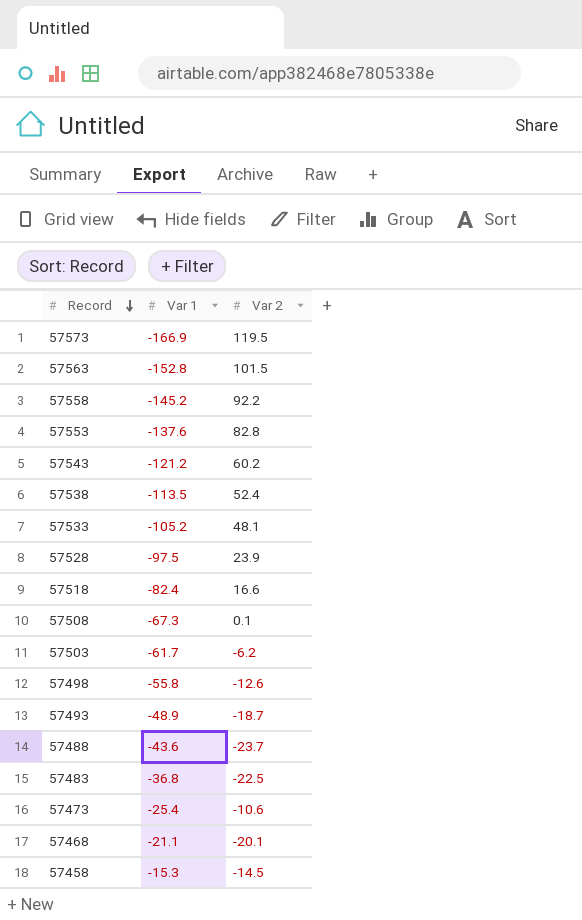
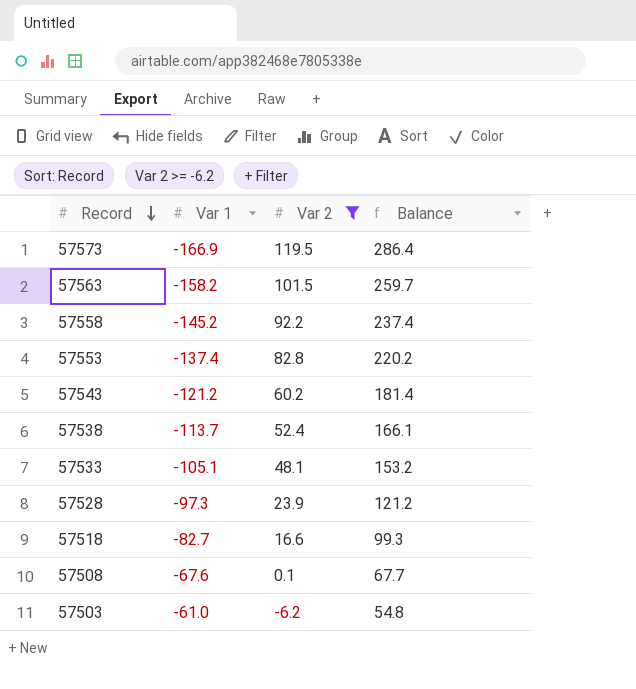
filter: none -> Var 2 >= -6.2
column Balance | formula: none -> [Var 2] - [Var 1]
57563 | Var 1: -152.8 -> -158.2
57553 | Var 1: -137.6 -> -137.4
57538 | Var 1: -113.5 -> -113.7
57533 | Var 1: -105.2 -> -105.1
57528 | Var 1: -97.5 -> -97.3
57518 | Var 1: -82.4 -> -82.7
57508 | Var 1: -67.3 -> -67.6
57503 | Var 1: -61.7 -> -61.0

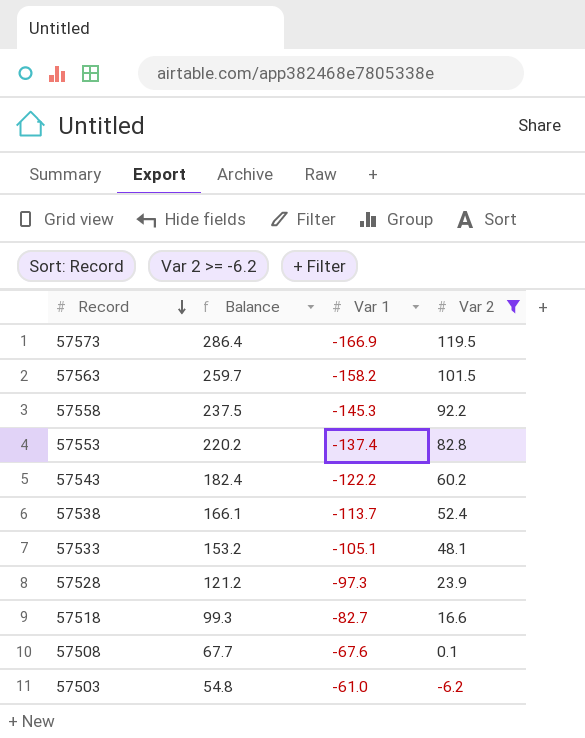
column Balance | position: 4 -> 2
57558 | Balance: 237.4 -> 237.5
57558 | Var 1: -145.2 -> -145.3
57543 | Balance: 181.4 -> 182.4
57543 | Var 1: -121.2 -> -122.2

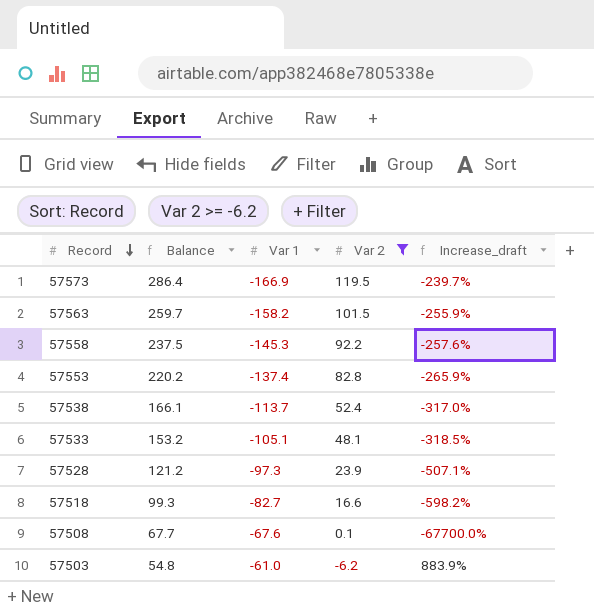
column Increase_draft | formula: none -> ([Var 1] - [Var 2]) / [Var 2]
row 57543: 182.4 | -122.2 | 60.2 -> none

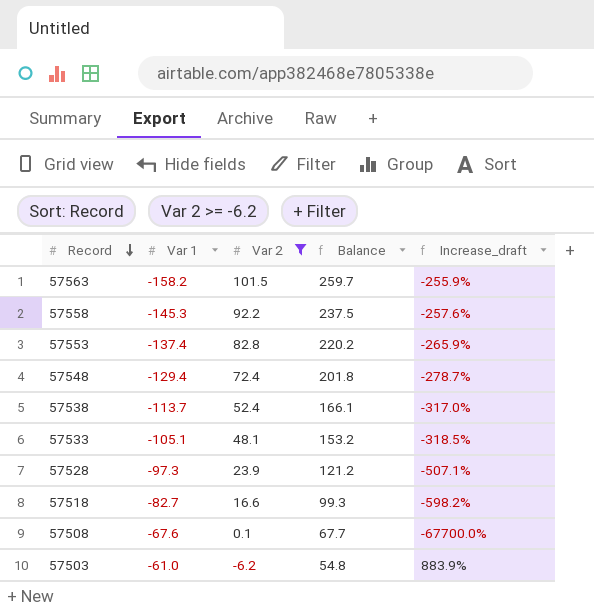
column Balance | position: 2 -> 4
row 57573: 286.4 | -166.9 | 119.5 | -239.7% -> none
row 57548: none -> -129.4 | 72.4 | 201.8 | -278.7%

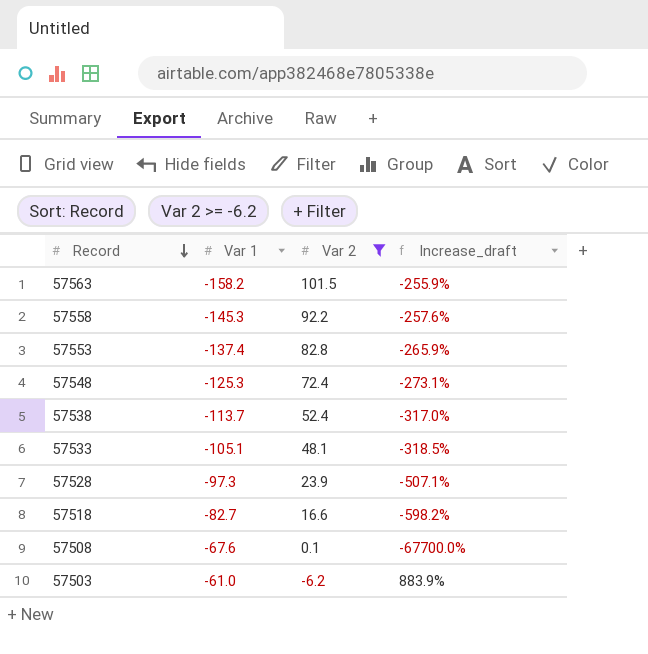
column Balance | formula: [Var 2] - [Var 1] -> none
57548 | Var 1: -129.4 -> -125.3
57548 | Increase_draft: -278.7% -> -273.1%

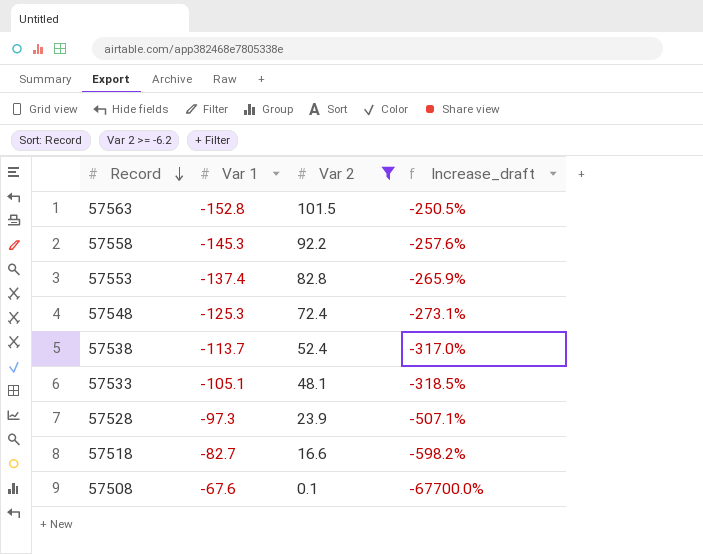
row 57503: -61.0 | -6.2 | 883.9% -> none
57563 | Var 1: -158.2 -> -152.8
57563 | Increase_draft: -255.9% -> -250.5%

